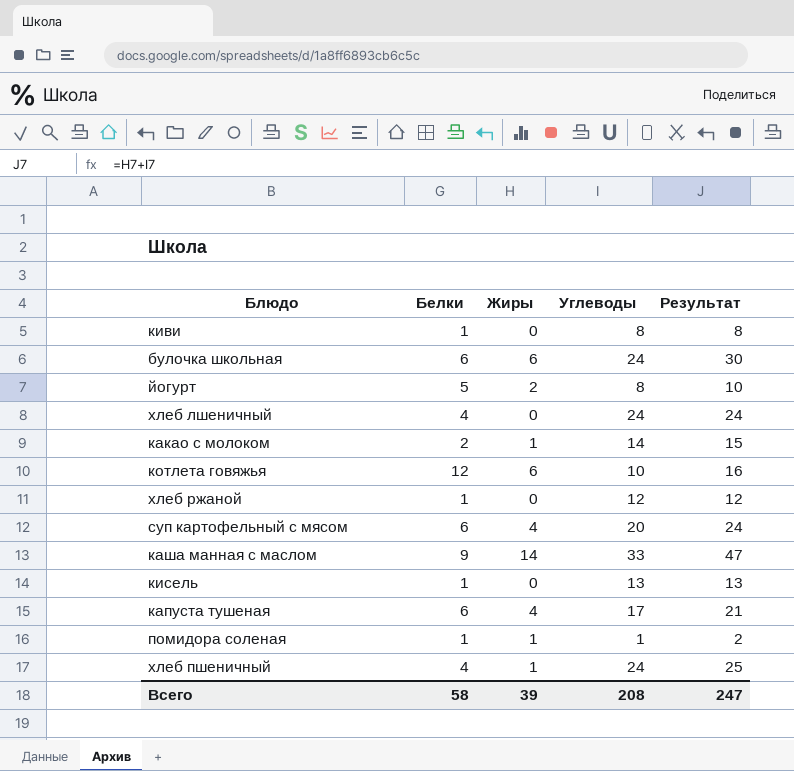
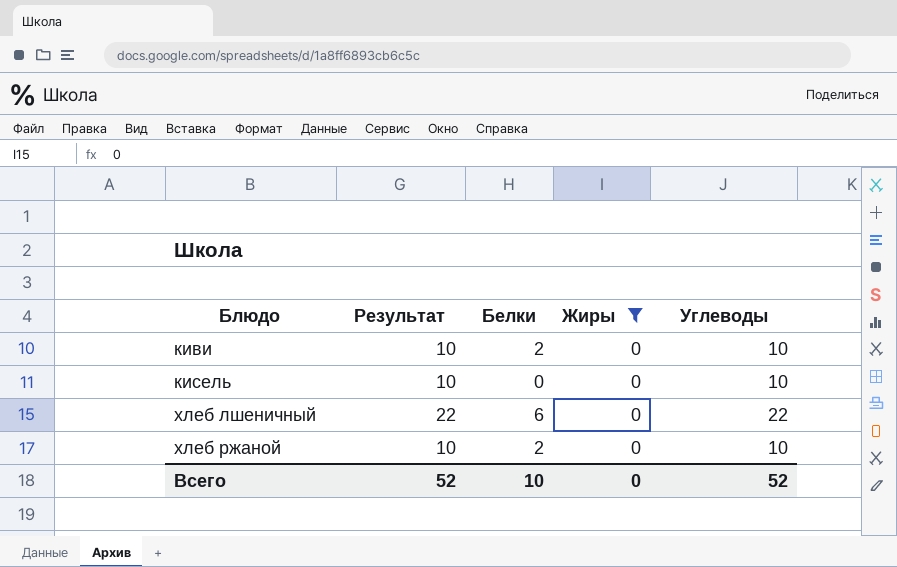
filter: none -> Жиры = 0
row order: none -> Блюдо ascending
column Результат | position: 5 -> 2
киви | Результат: 8 -> 10
киви | Белки: 1 -> 2
киви | Углеводы: 8 -> 10
кисель | Результат: 13 -> 10
кисель | Белки: 1 -> 0
кисель | Углеводы: 13 -> 10
хлеб лшеничный | Результат: 24 -> 22
хлеб лшеничный | Белки: 4 -> 6
хлеб лшеничный | Углеводы: 24 -> 22
хлеб ржаной | Результат: 12 -> 10
хлеб ржаной | Белки: 1 -> 2
хлеб ржаной | Углеводы: 12 -> 10
Всего | Результат: 247 -> 52
Всего | Белки: 58 -> 10
Всего | Жиры: 39 -> 0
Всего | Углеводы: 208 -> 52

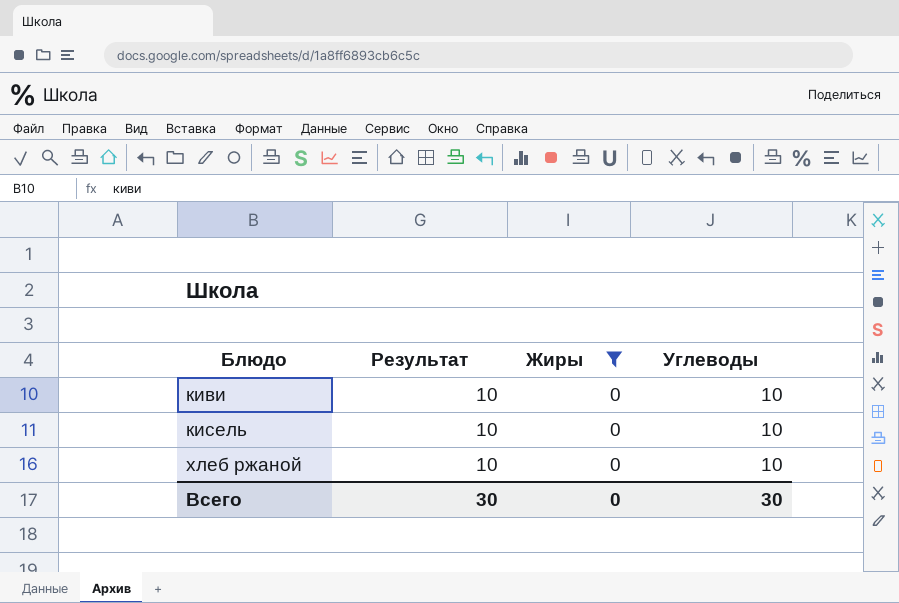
column Белки | position: 3 -> none
row хлеб лшеничный: 22 | 6 | 0 | 22 -> none
Всего | Результат: 52 -> 30
Всего | Углеводы: 52 -> 30

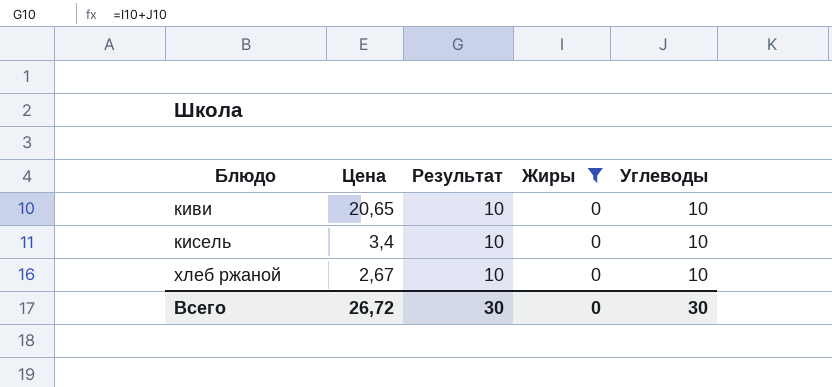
column Цена | position: none -> 2

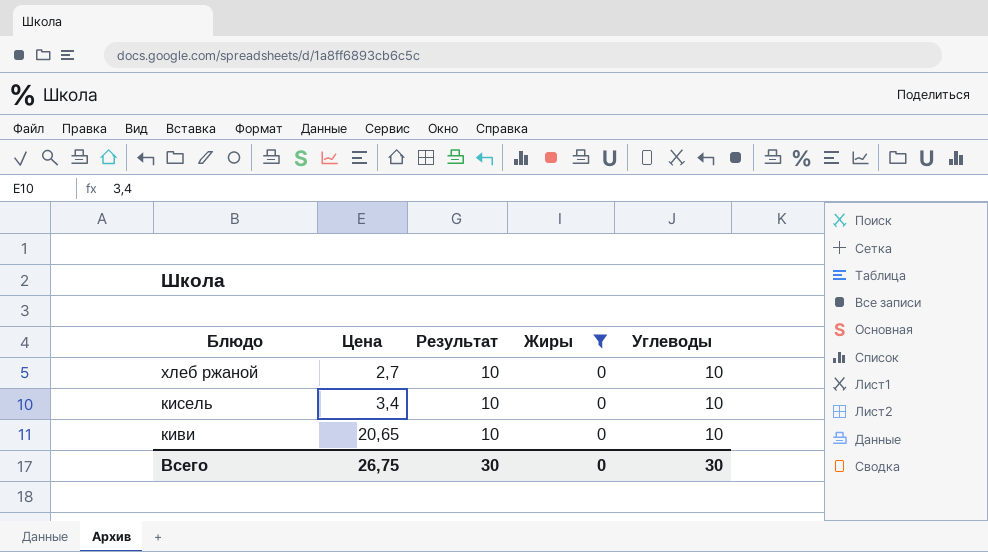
row order: Блюдо ascending -> Блюдо descending
хлеб ржаной | Цена: 2,67 -> 2,7
Всего | Цена: 26,72 -> 26,75

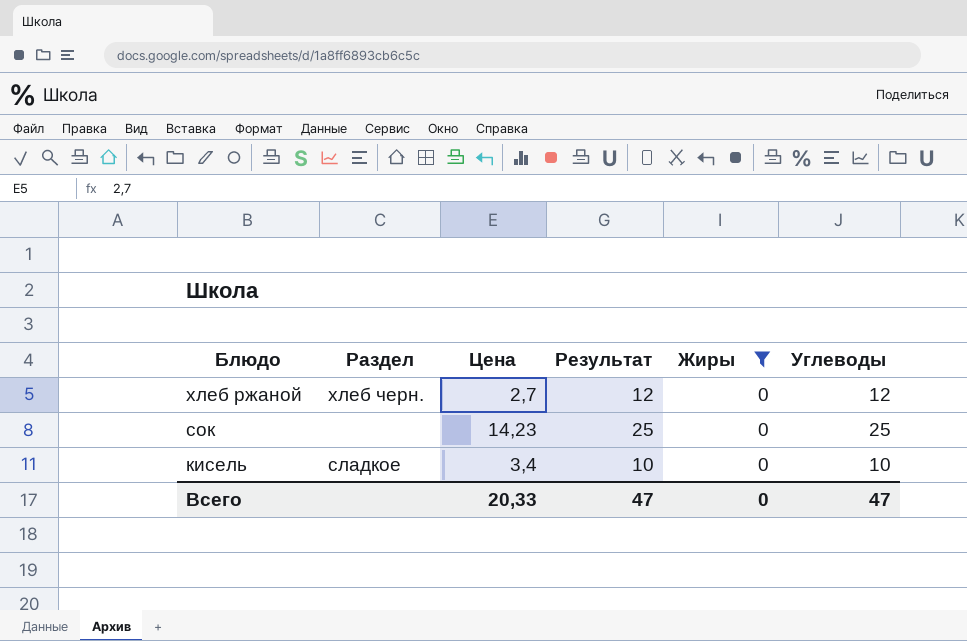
column Раздел | position: none -> 2
row киви: 20,65 | 10 | 0 | 10 -> none
хлеб ржаной | Результат: 10 -> 12
хлеб ржаной | Углеводы: 10 -> 12
row сок: none -> none | 14,23 | 25 | 0 | 25
Всего | Цена: 26,75 -> 20,33
Всего | Результат: 30 -> 47
Всего | Углеводы: 30 -> 47

